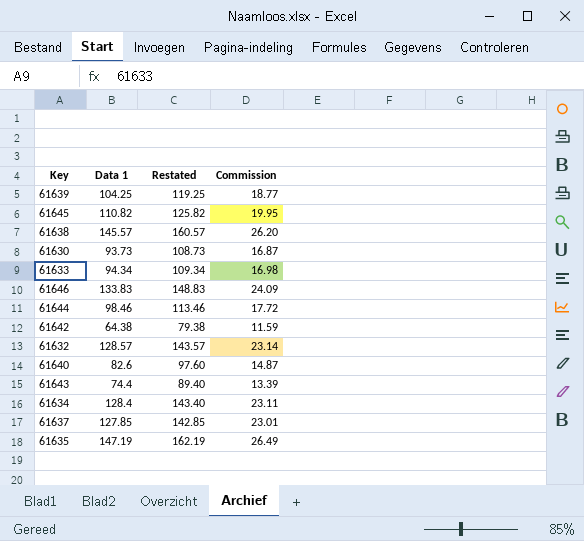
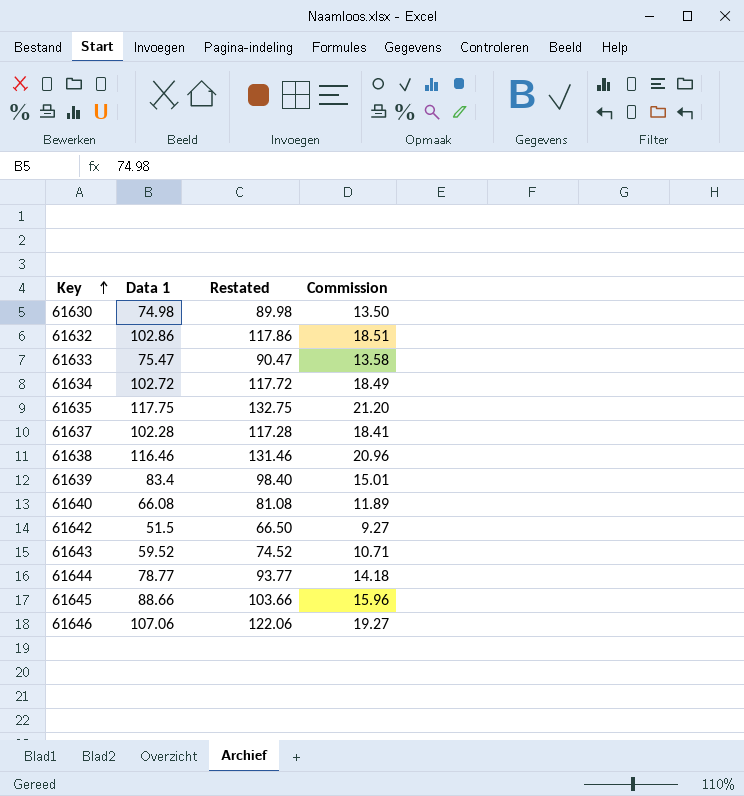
row order: none -> Key ascending
61630 | Data 1: 93.73 -> 74.98
61630 | Restated: 108.73 -> 89.98
61630 | Commission: 16.87 -> 13.50
61632 | Data 1: 128.57 -> 102.86
61632 | Restated: 143.57 -> 117.86
61632 | Commission: 23.14 -> 18.51
61633 | Data 1: 94.34 -> 75.47
61633 | Restated: 109.34 -> 90.47
61633 | Commission: 16.98 -> 13.58
61634 | Data 1: 128.4 -> 102.72
61634 | Restated: 143.40 -> 117.72
61634 | Commission: 23.11 -> 18.49
61635 | Data 1: 147.19 -> 117.75
61635 | Restated: 162.19 -> 132.75
61635 | Commission: 26.49 -> 21.20
61637 | Data 1: 127.85 -> 102.28
61637 | Restated: 142.85 -> 117.28
61637 | Commission: 23.01 -> 18.41
61638 | Data 1: 145.57 -> 116.46
61638 | Restated: 160.57 -> 131.46
61638 | Commission: 26.20 -> 20.96
61639 | Data 1: 104.25 -> 83.4
61639 | Restated: 119.25 -> 98.40
61639 | Commission: 18.77 -> 15.01
61640 | Data 1: 82.6 -> 66.08
61640 | Restated: 97.60 -> 81.08
61640 | Commission: 14.87 -> 11.89
61642 | Data 1: 64.38 -> 51.5
61642 | Restated: 79.38 -> 66.50
61642 | Commission: 11.59 -> 9.27
61643 | Data 1: 74.4 -> 59.52
61643 | Restated: 89.40 -> 74.52
61643 | Commission: 13.39 -> 10.71
61644 | Data 1: 98.46 -> 78.77
61644 | Restated: 113.46 -> 93.77
61644 | Commission: 17.72 -> 14.18
61645 | Data 1: 110.82 -> 88.66
61645 | Restated: 125.82 -> 103.66
61645 | Commission: 19.95 -> 15.96
61646 | Data 1: 133.83 -> 107.06
61646 | Restated: 148.83 -> 122.06
61646 | Commission: 24.09 -> 19.27

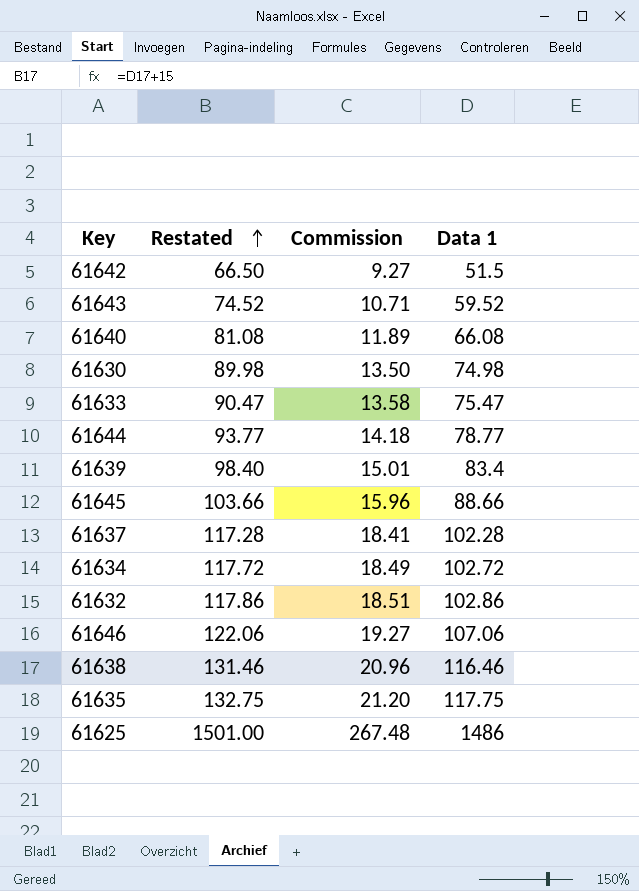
row order: Key ascending -> Restated ascending
column Data 1 | position: 2 -> 4
row 61625: none -> 1501.00 | 267.48 | 1486

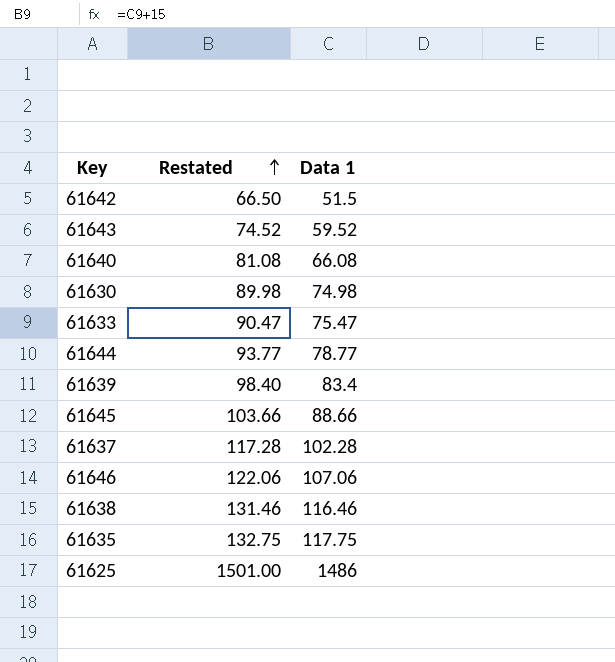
column Commission | formula: [Data 1] * 0.18 -> none
row 61634: 117.72 | 18.49 | 102.72 -> none
row 61632: 117.86 | 18.51 | 102.86 -> none

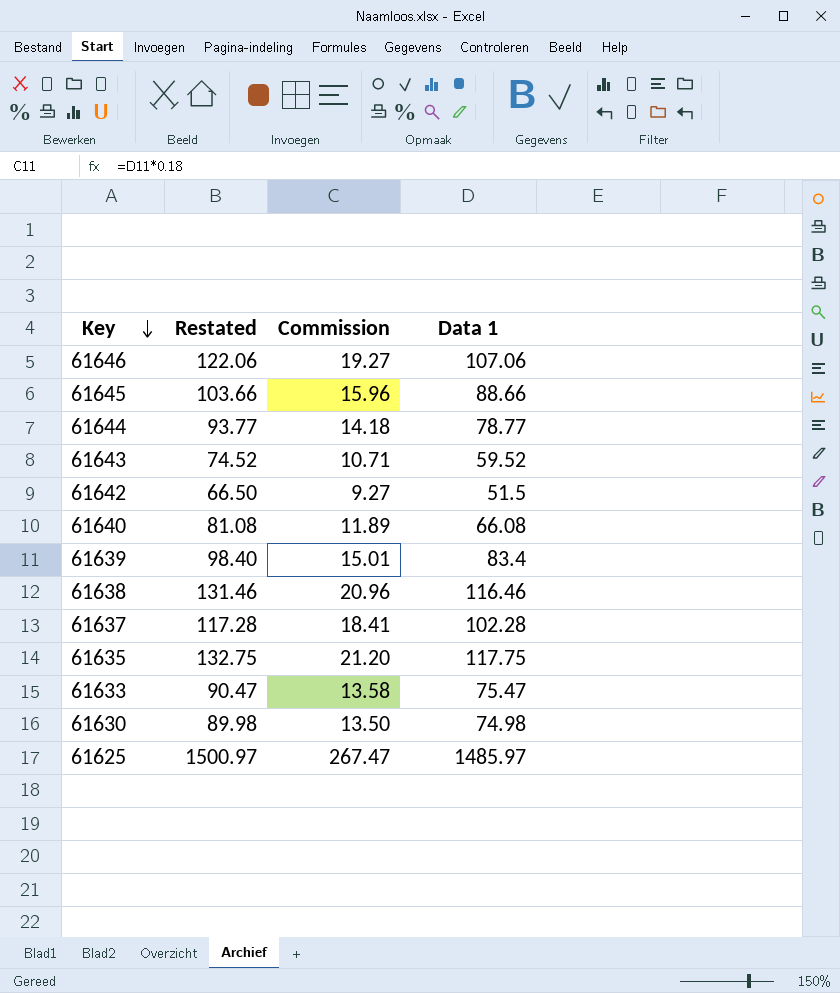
row order: Restated ascending -> Key descending
column Commission | formula: none -> [Data 1] * 0.18
61625 | Restated: 1501.00 -> 1500.97
61625 | Data 1: 1486 -> 1485.97

